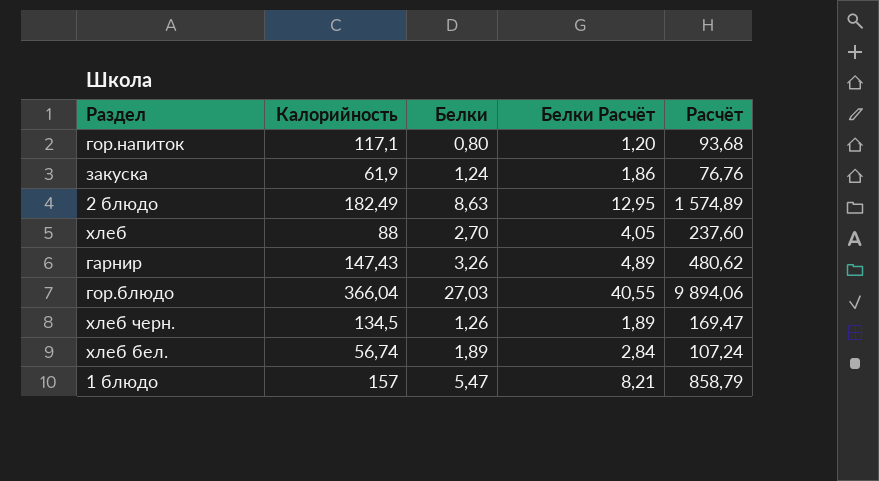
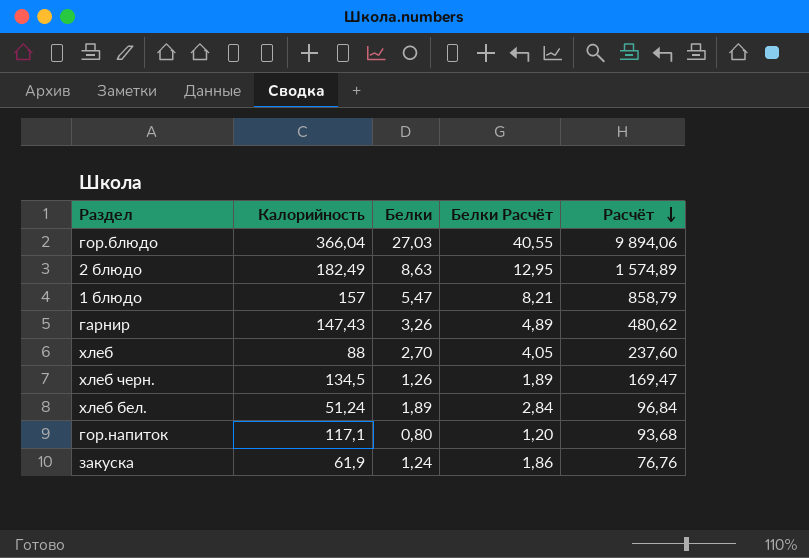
row order: none -> Расчёт descending
хлеб бел. | Калорийность: 56,74 -> 51,24
хлеб бел. | Расчёт: 107,24 -> 96,84

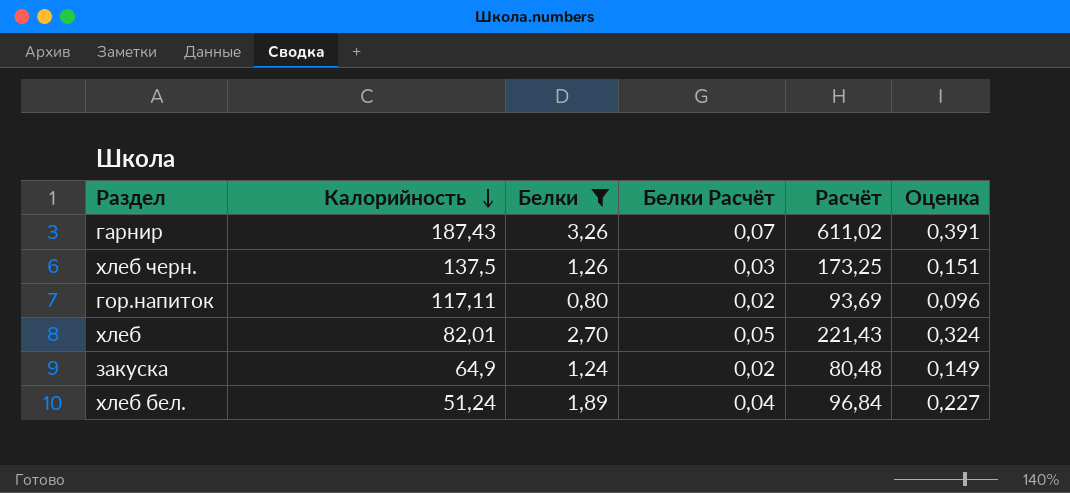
filter: none -> Белки <= 3,26
row order: Расчёт descending -> Калорийность descending
column Белки Расчёт | formula: [Белки] * 1,5 -> [Белки] * 0,02
column Оценка | formula: none -> [Белки] * 0,12
гарнир | Калорийность: 147,43 -> 187,43
гарнир | Расчёт: 480,62 -> 611,02
хлеб черн. | Калорийность: 134,5 -> 137,5
хлеб черн. | Расчёт: 169,47 -> 173,25
гор.напиток | Калорийность: 117,1 -> 117,11
гор.напиток | Расчёт: 93,68 -> 93,69
хлеб | Калорийность: 88 -> 82,01
хлеб | Расчёт: 237,60 -> 221,43
закуска | Калорийность: 61,9 -> 64,9
закуска | Расчёт: 76,76 -> 80,48

